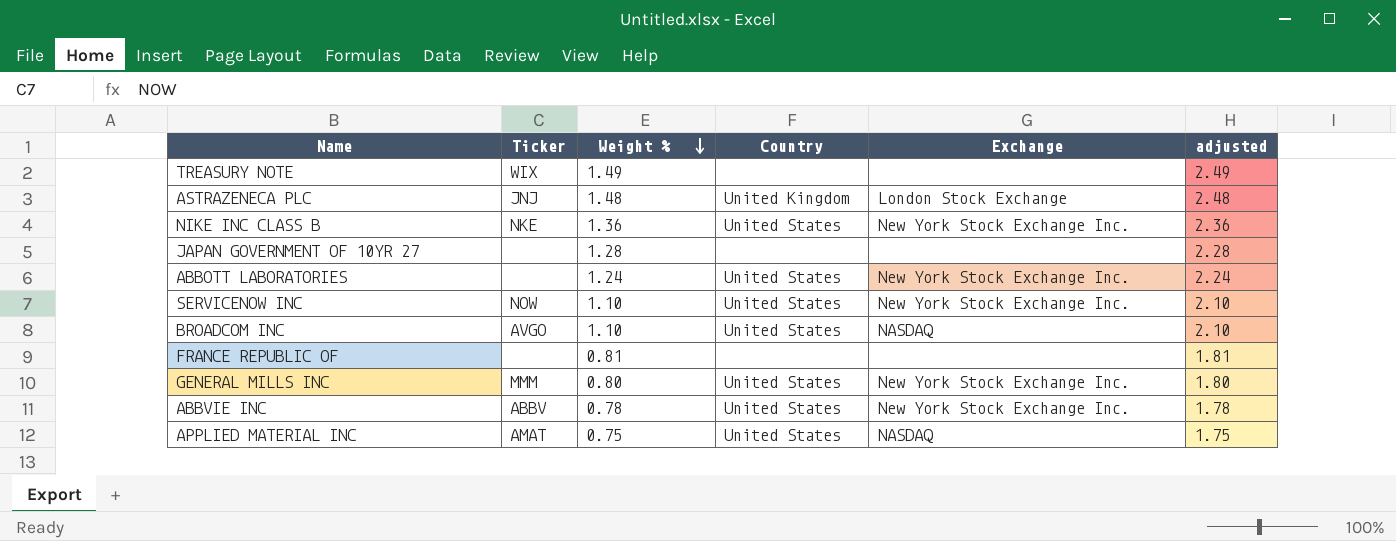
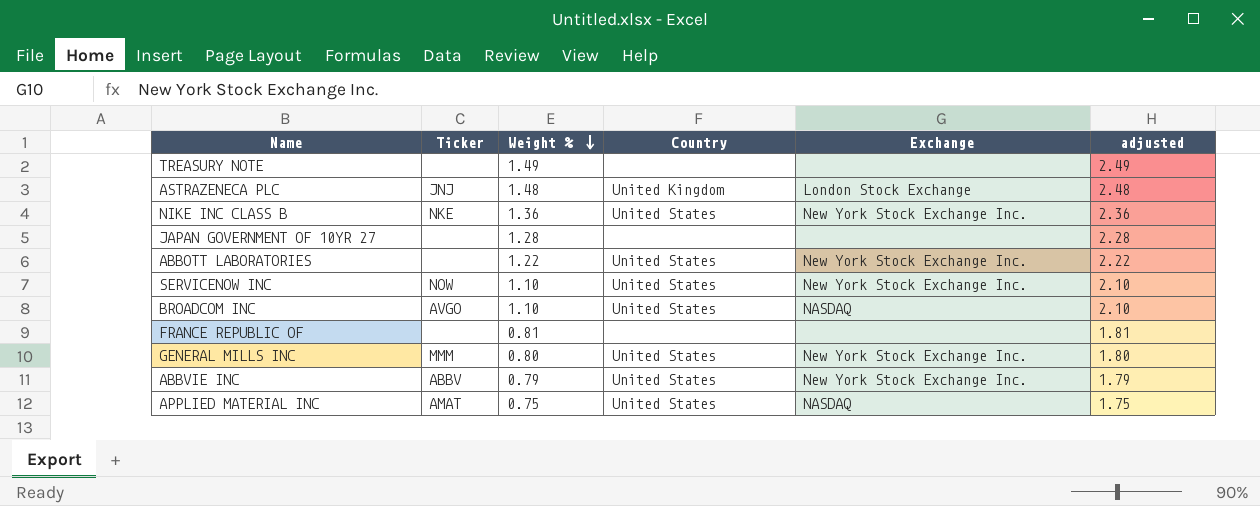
TREASURY NOTE | Ticker: WIX -> none
ABBOTT LABORATORIES | Weight %: 1.24 -> 1.22
ABBOTT LABORATORIES | adjusted: 2.24 -> 2.22
ABBVIE INC | Weight %: 0.78 -> 0.79
ABBVIE INC | adjusted: 1.78 -> 1.79

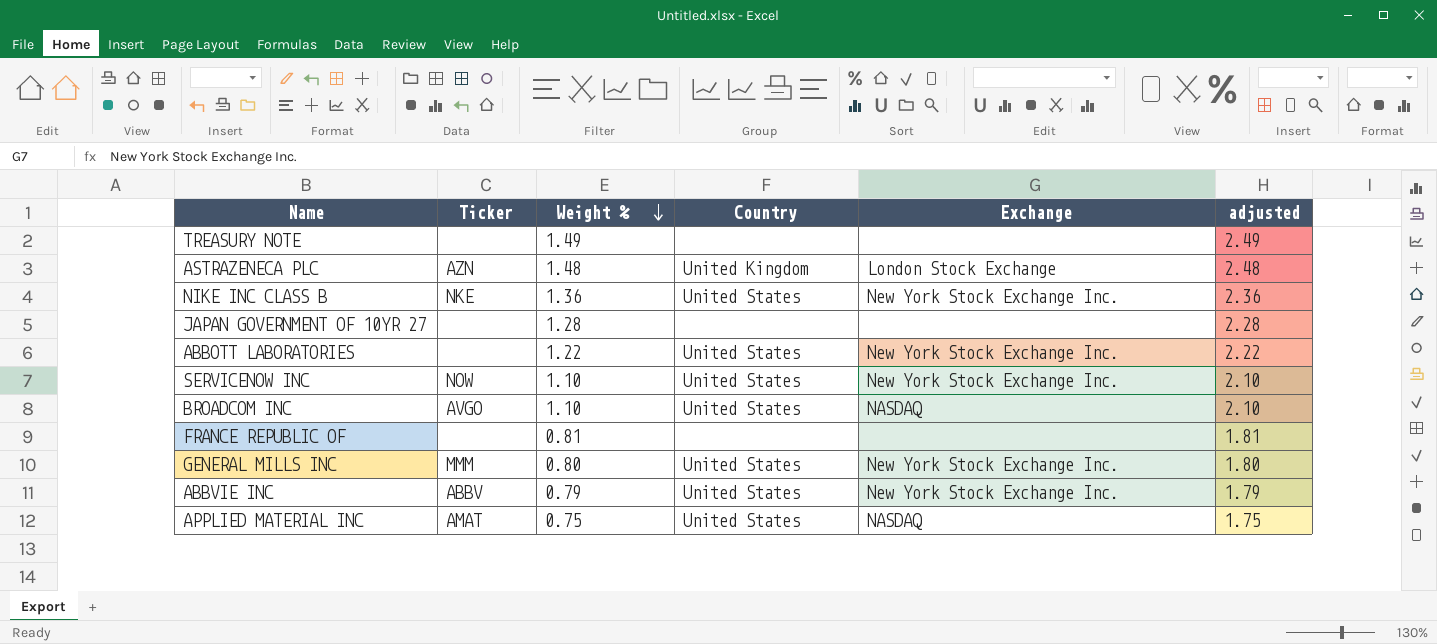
ASTRAZENECA PLC | Ticker: JNJ -> AZN

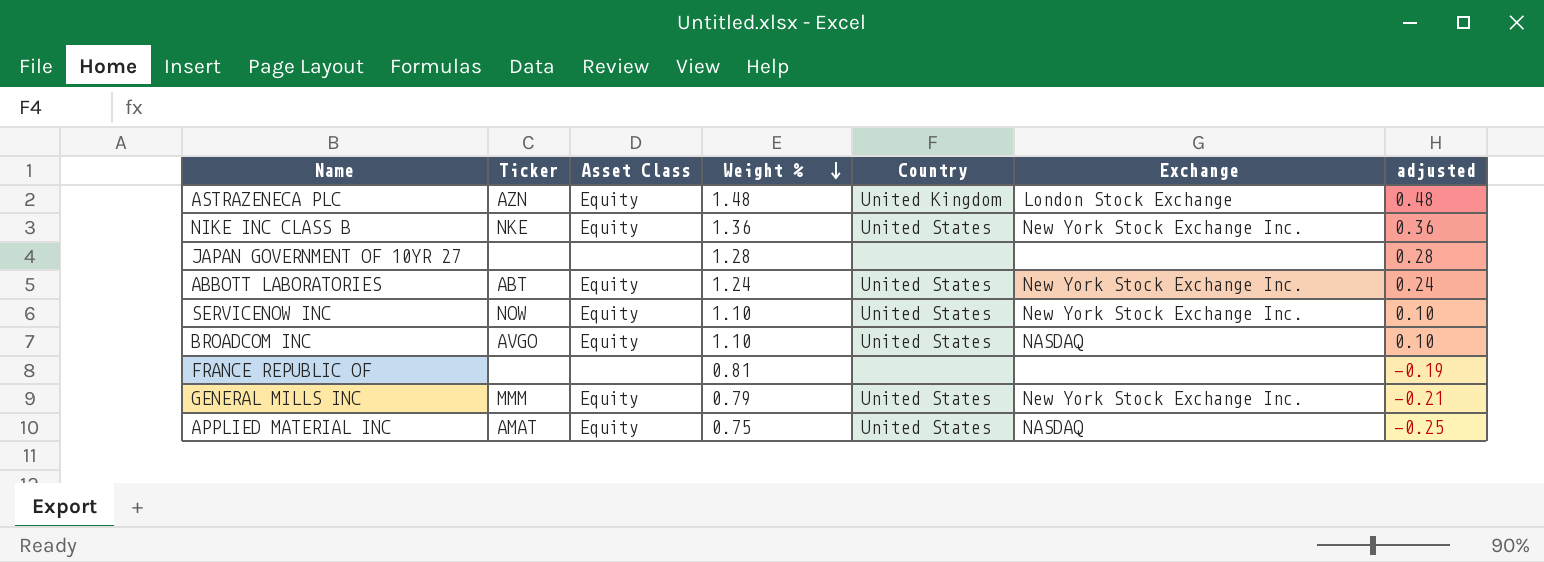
column Asset Class | position: none -> 3
column adjusted | formula: [Weight %] + 1 -> [Weight %] - 1
row TREASURY NOTE: none | 1.49 | none | none | 2.49 -> none
row ABBVIE INC: ABBV | 0.79 | United States | New York Stock Exchange Inc. | 1.79 -> none
ABBOTT LABORATORIES | Ticker: none -> ABT
ABBOTT LABORATORIES | Weight %: 1.22 -> 1.24
GENERAL MILLS INC | Weight %: 0.80 -> 0.79

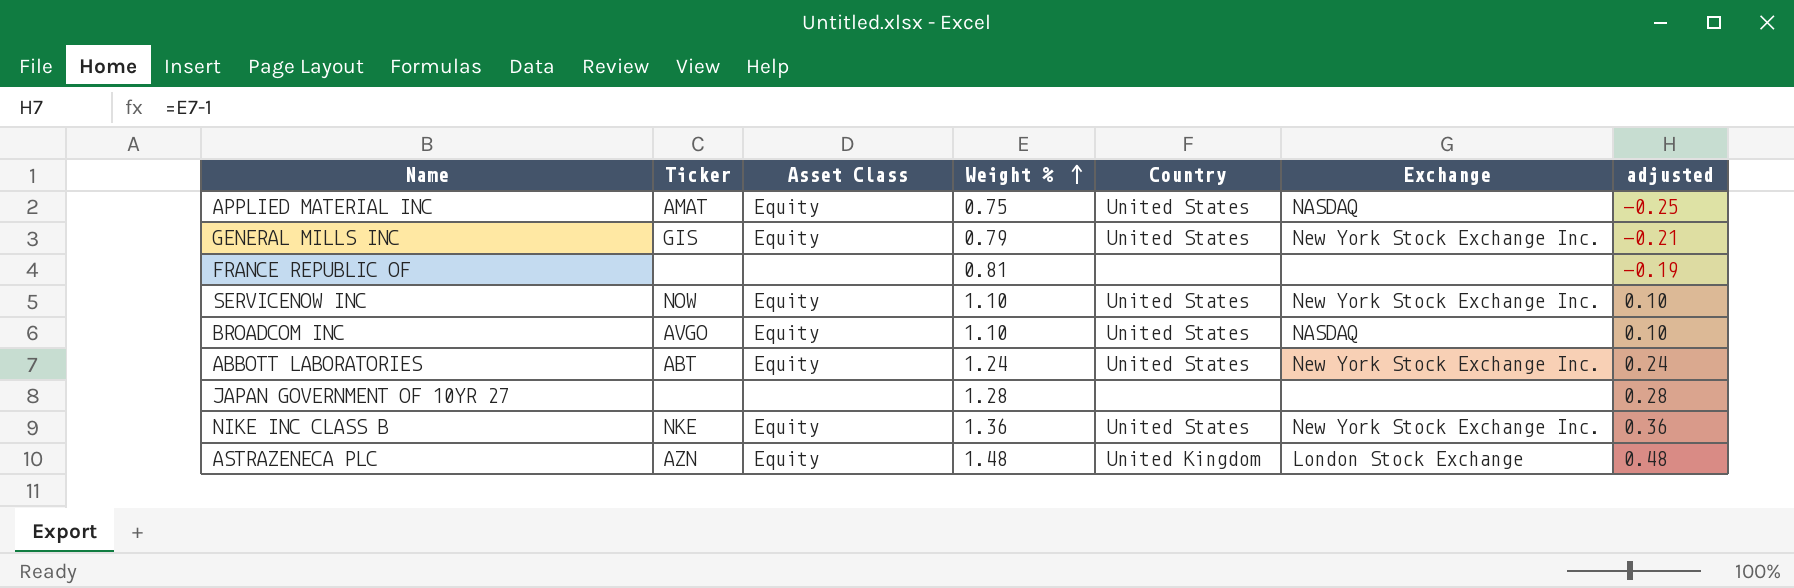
row order: Weight % descending -> Weight % ascending
GENERAL MILLS INC | Ticker: MMM -> GIS

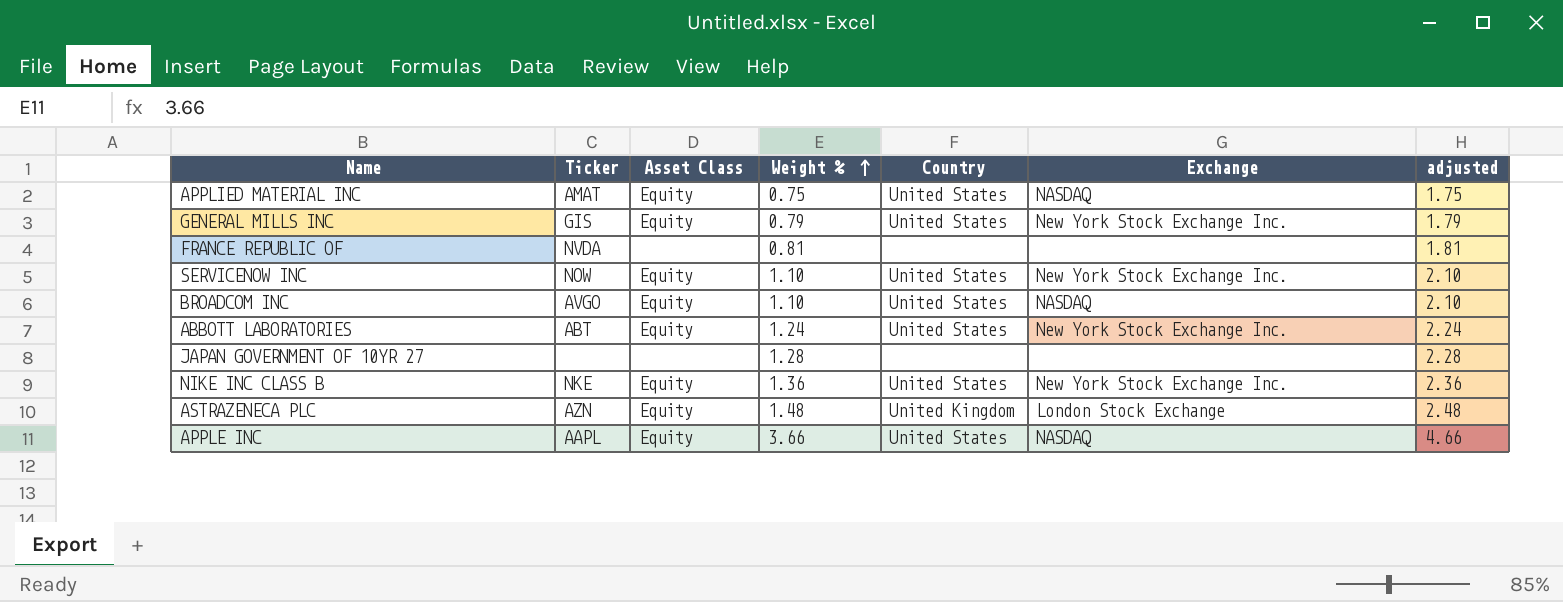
column adjusted | formula: [Weight %] - 1 -> [Weight %] + 1
FRANCE REPUBLIC OF | Ticker: none -> NVDA
row APPLE INC: none -> AAPL | Equity | 3.66 | United States | NASDAQ | 4.66

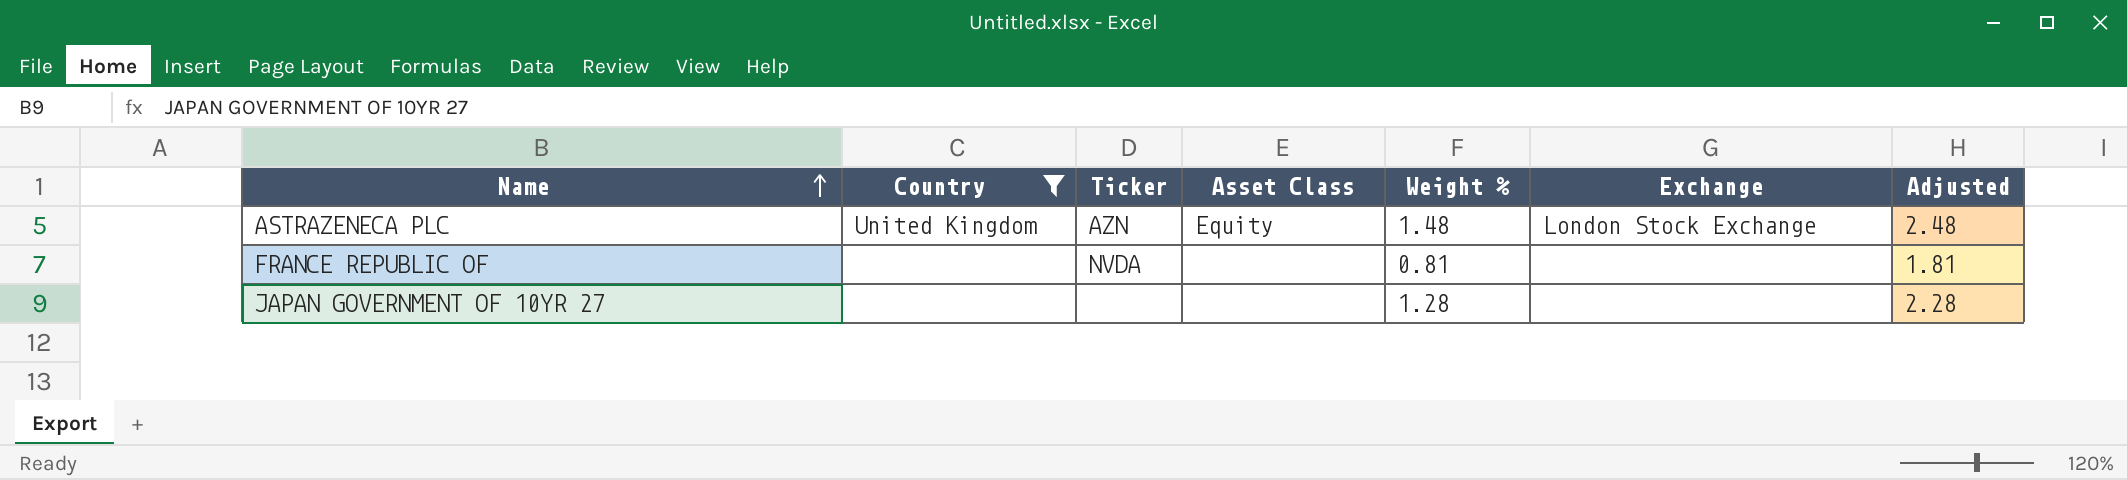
filter: none -> Country != United States
row order: Weight % ascending -> Name ascending
column Country | position: 5 -> 2
column name: adjusted -> Adjusted

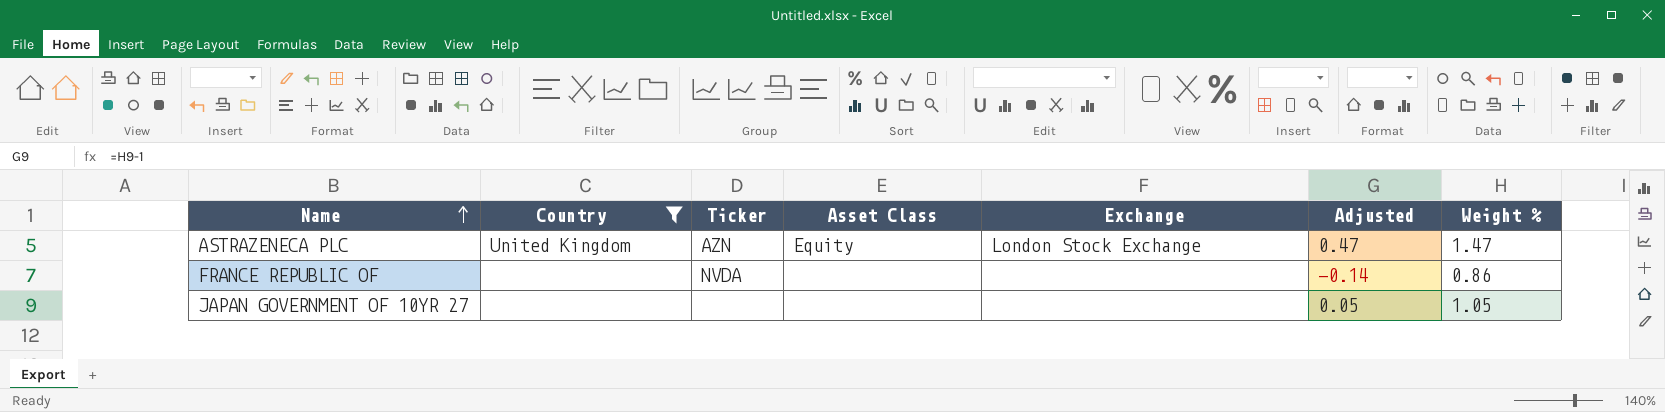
column Adjusted | formula: [Weight %] + 1 -> [Weight %] - 1
column Weight % | position: 5 -> 7
ASTRAZENECA PLC | Weight %: 1.48 -> 1.47
FRANCE REPUBLIC OF | Weight %: 0.81 -> 0.86
JAPAN GOVERNMENT OF 10YR 27 | Weight %: 1.28 -> 1.05

